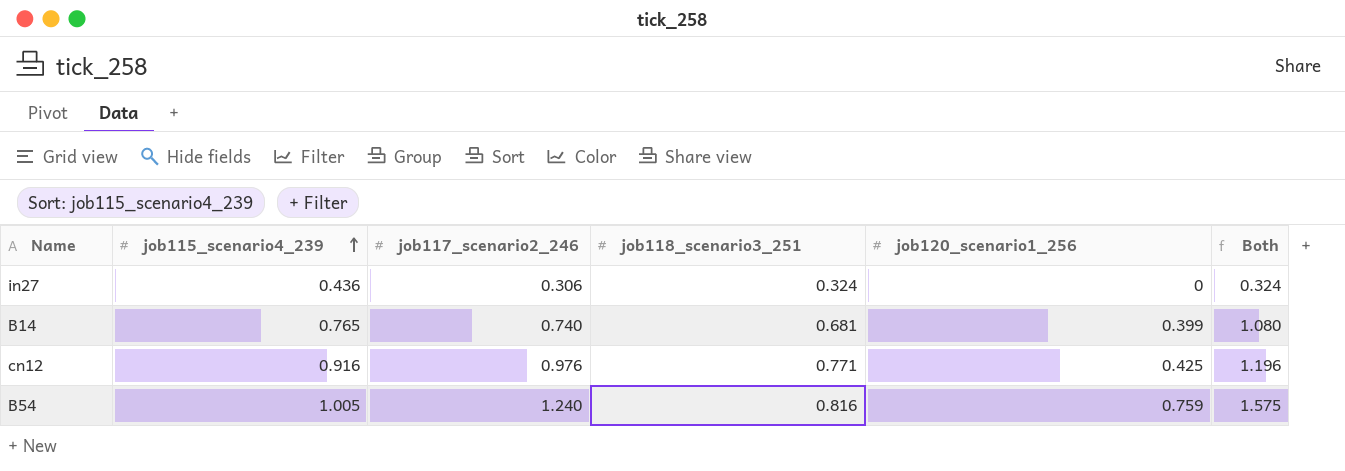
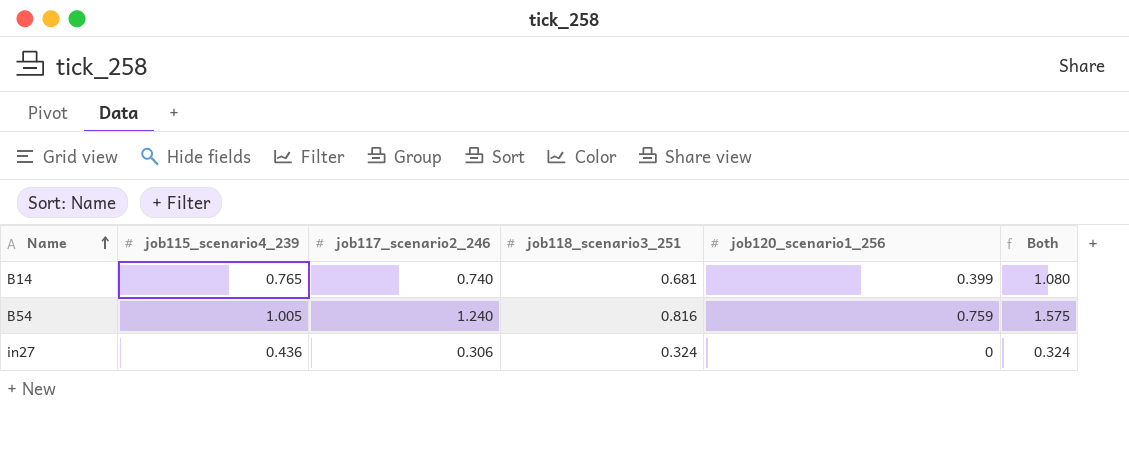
row order: job115_scenario4_239 ascending -> Name ascending
row cn12: 0.916 | 0.976 | 0.771 | 0.425 | 1.196 -> none

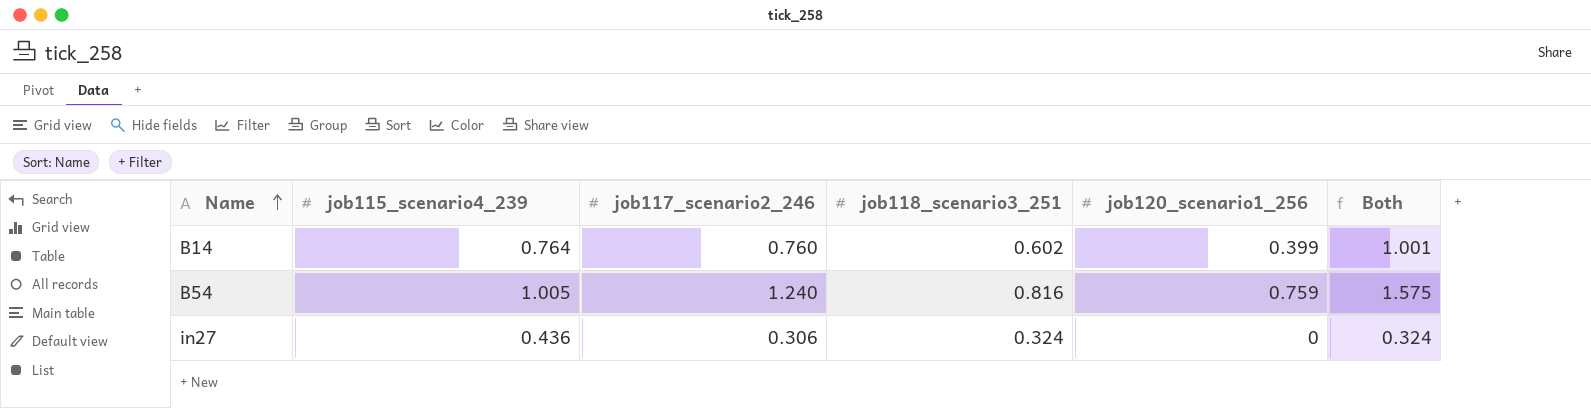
B14 | job115_scenario4_239: 0.765 -> 0.764
B14 | job117_scenario2_246: 0.740 -> 0.760
B14 | job118_scenario3_251: 0.681 -> 0.602
B14 | Both: 1.080 -> 1.001

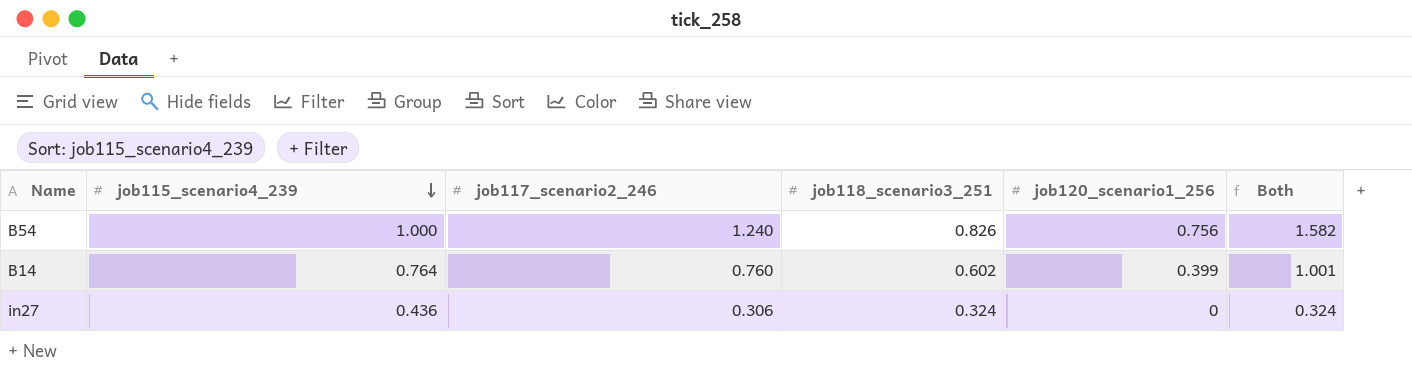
row order: Name ascending -> job115_scenario4_239 descending
B54 | job115_scenario4_239: 1.005 -> 1.000
B54 | job118_scenario3_251: 0.816 -> 0.826
B54 | job120_scenario1_256: 0.759 -> 0.756
B54 | Both: 1.575 -> 1.582

